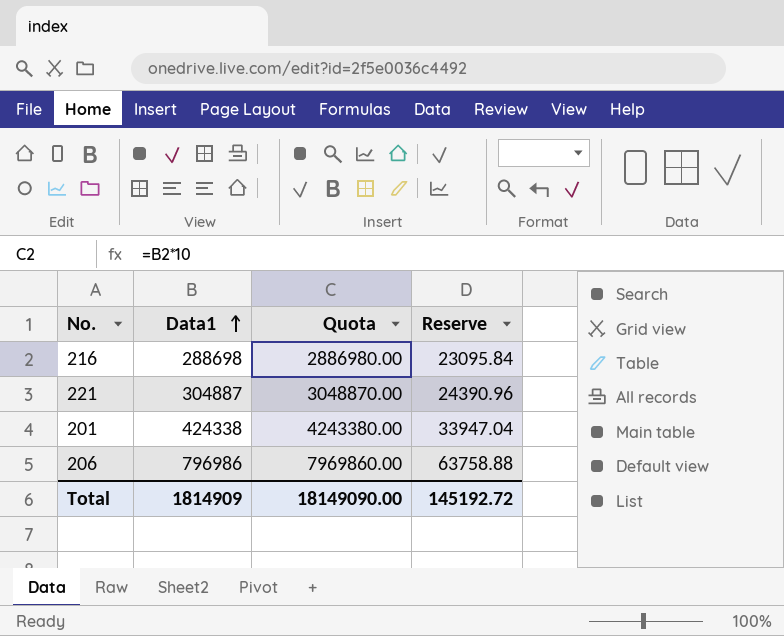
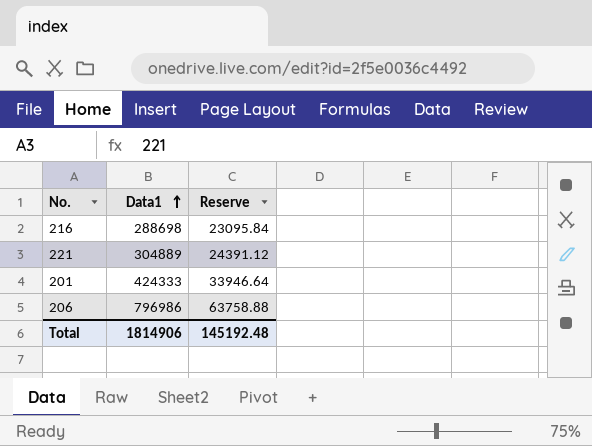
column Quota | formula: [Data1] * 10 -> none
221 | Data1: 304887 -> 304889
221 | Reserve: 24390.96 -> 24391.12
201 | Data1: 424338 -> 424333
201 | Reserve: 33947.04 -> 33946.64
Total | Data1: 1814909 -> 1814906
Total | Reserve: 145192.72 -> 145192.48

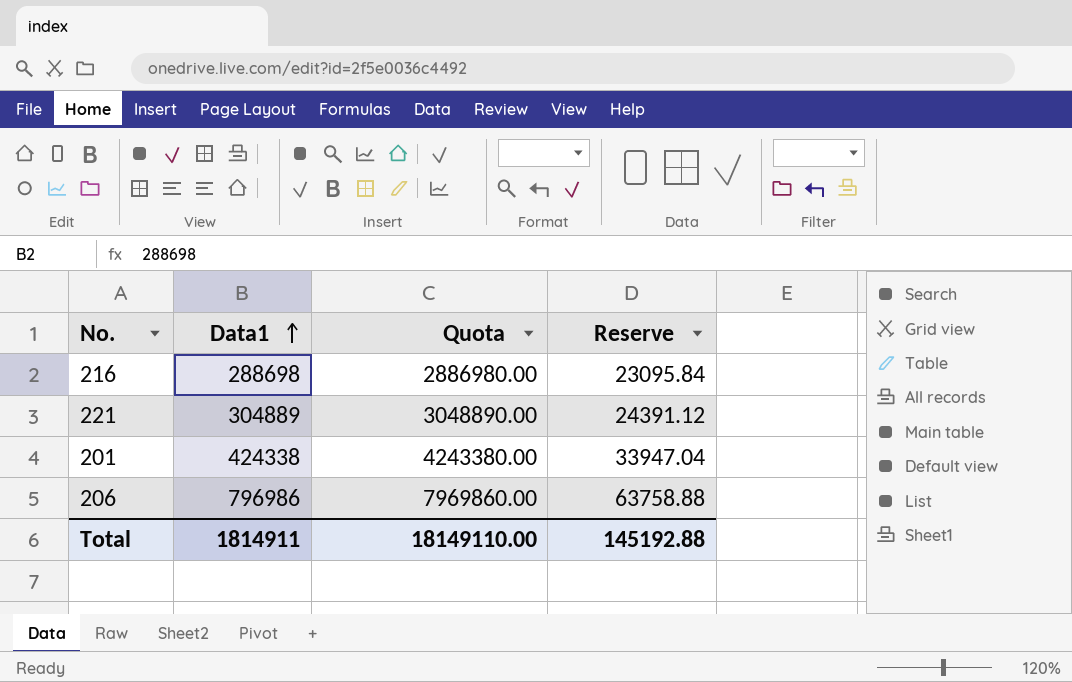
column Quota | formula: none -> [Data1] * 10
201 | Data1: 424333 -> 424338
201 | Reserve: 33946.64 -> 33947.04
Total | Data1: 1814906 -> 1814911
Total | Reserve: 145192.48 -> 145192.88

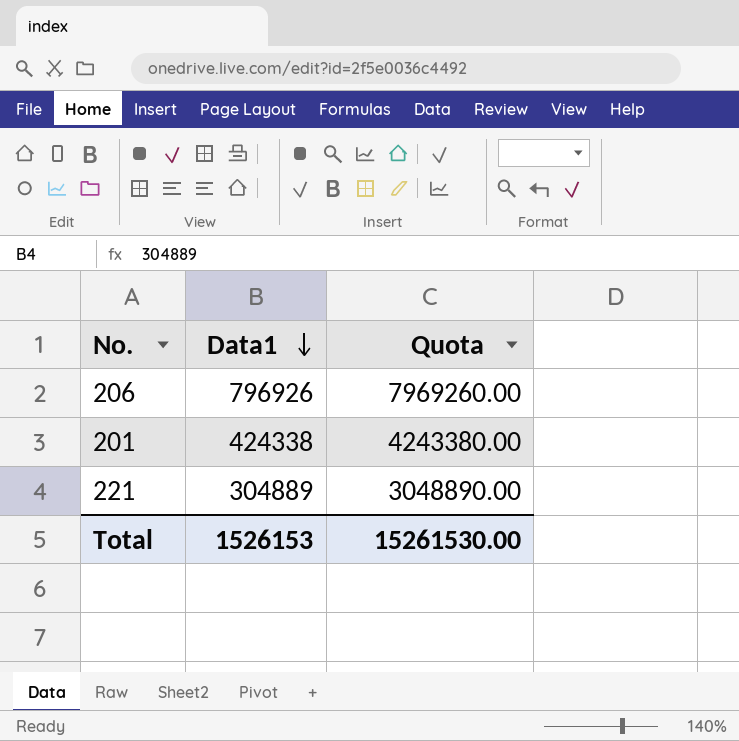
row order: Data1 ascending -> Data1 descending
column Reserve | formula: [Data1] * 0.08 -> none
row 216: 288698 | 2886980.00 | 23095.84 -> none
206 | Data1: 796986 -> 796926
206 | Quota: 7969860.00 -> 7969260.00
Total | Data1: 1814911 -> 1526153
Total | Quota: 18149110.00 -> 15261530.00

